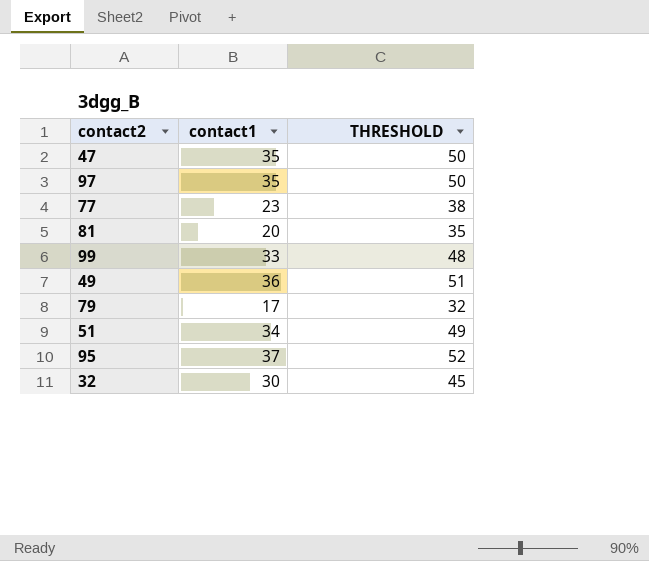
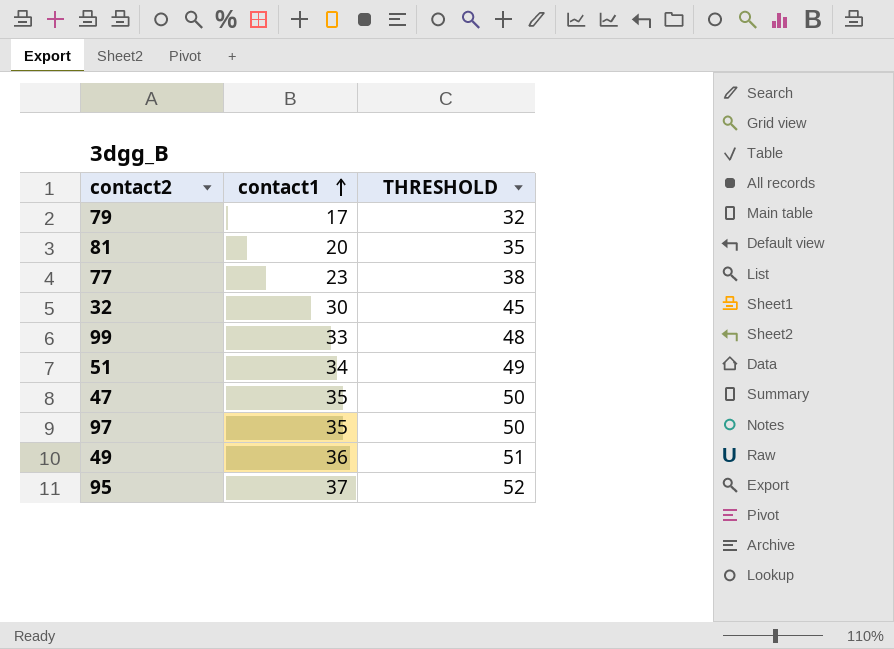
row order: none -> contact1 ascending

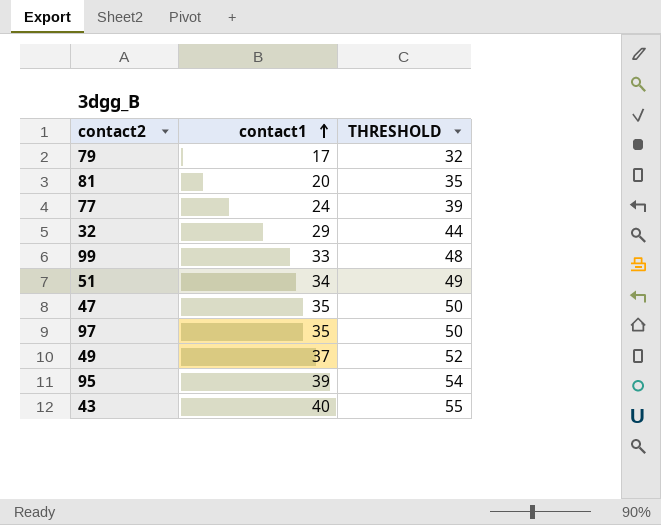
77 | contact1: 23 -> 24
77 | THRESHOLD: 38 -> 39
32 | contact1: 30 -> 29
32 | THRESHOLD: 45 -> 44
49 | contact1: 36 -> 37
49 | THRESHOLD: 51 -> 52
95 | contact1: 37 -> 39
95 | THRESHOLD: 52 -> 54
row 43: none -> 40 | 55

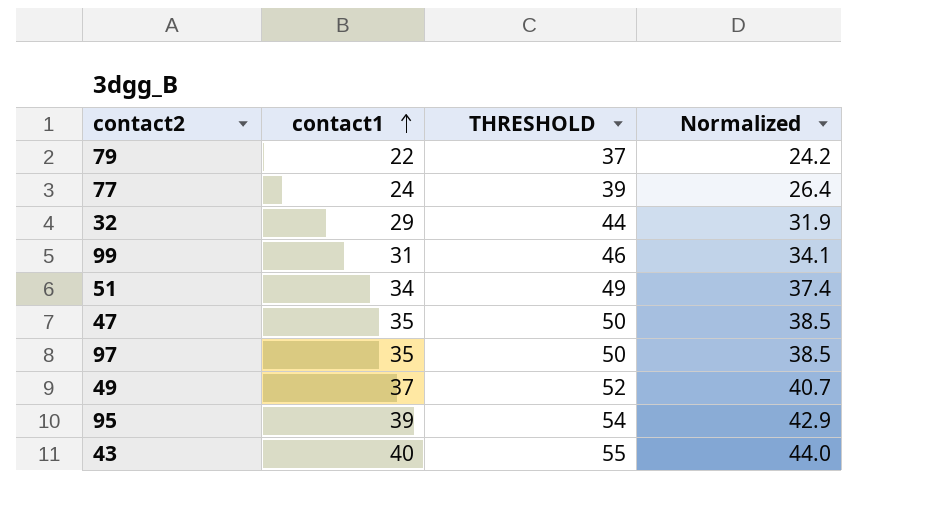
column Normalized | formula: none -> [contact1] * 1.1
row 81: 20 | 35 -> none
79 | contact1: 17 -> 22
79 | THRESHOLD: 32 -> 37
99 | contact1: 33 -> 31
99 | THRESHOLD: 48 -> 46

